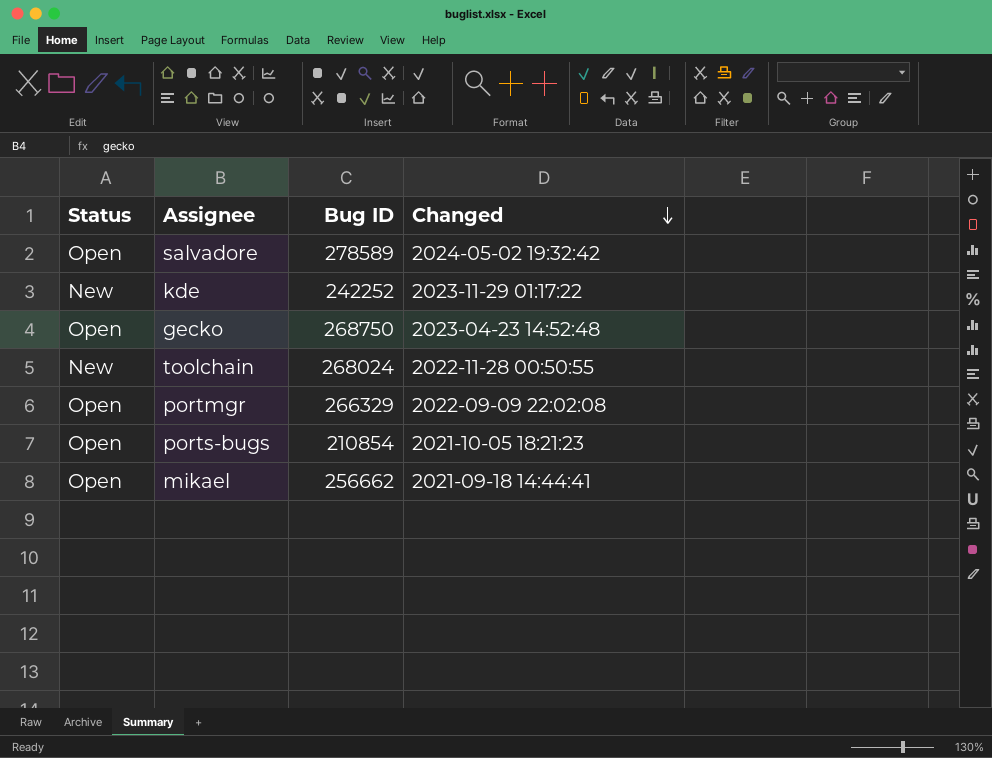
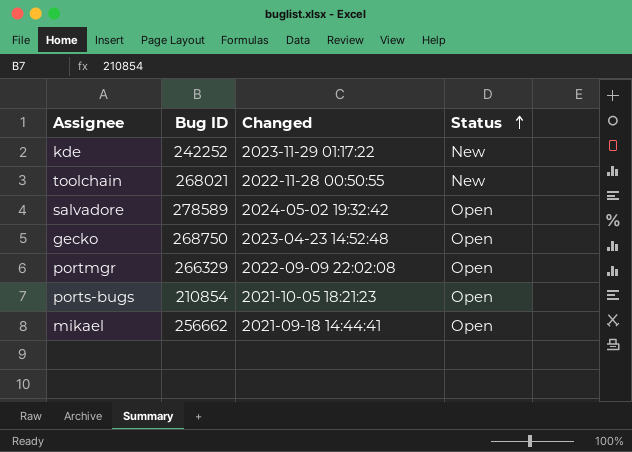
row order: Changed descending -> Status ascending
column Status | position: 1 -> 4
toolchain | Bug ID: 268024 -> 268021

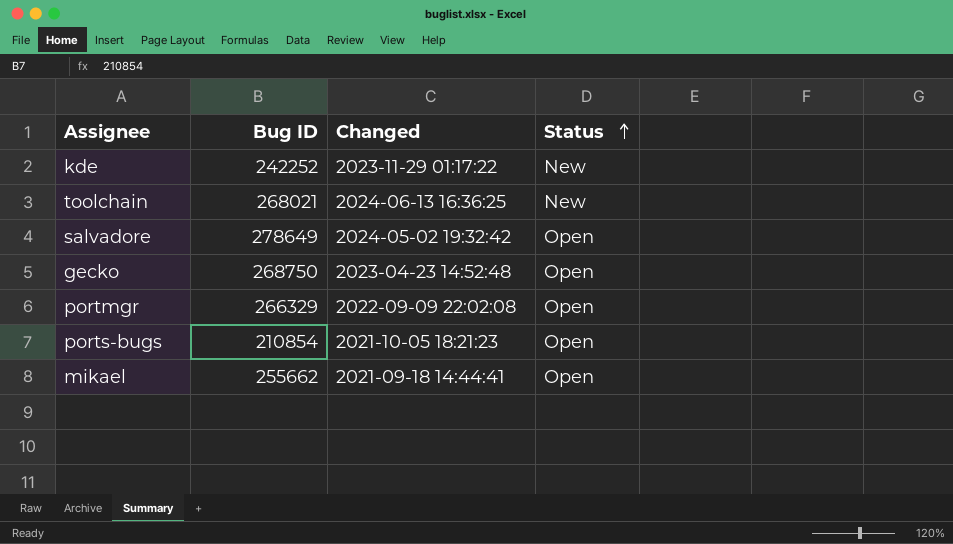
toolchain | Changed: 2022-11-28 00:50:55 -> 2024-06-13 16:36:25
salvadore | Bug ID: 278589 -> 278649
mikael | Bug ID: 256662 -> 255662

